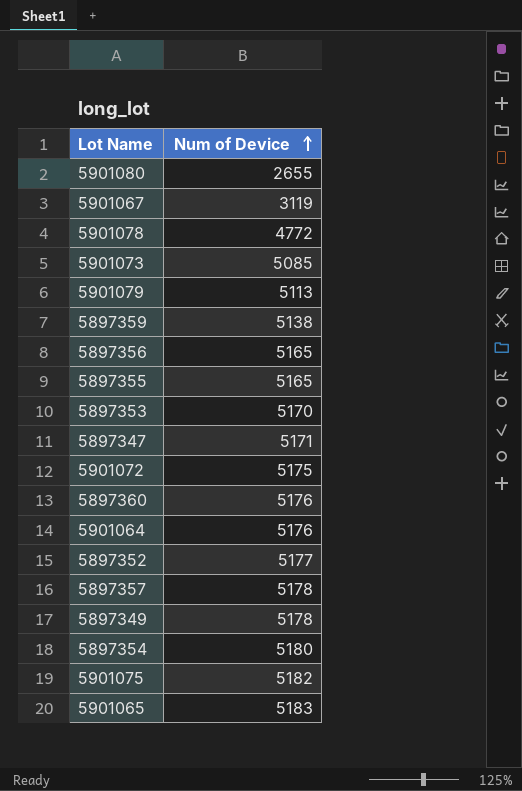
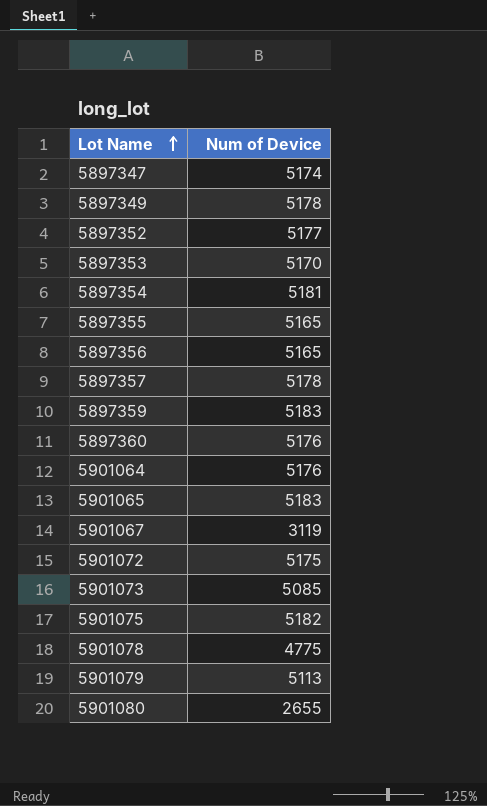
row order: Num of Device ascending -> Lot Name ascending
5897347 | Num of Device: 5171 -> 5174
5897354 | Num of Device: 5180 -> 5181
5897359 | Num of Device: 5138 -> 5183
5901078 | Num of Device: 4772 -> 4775

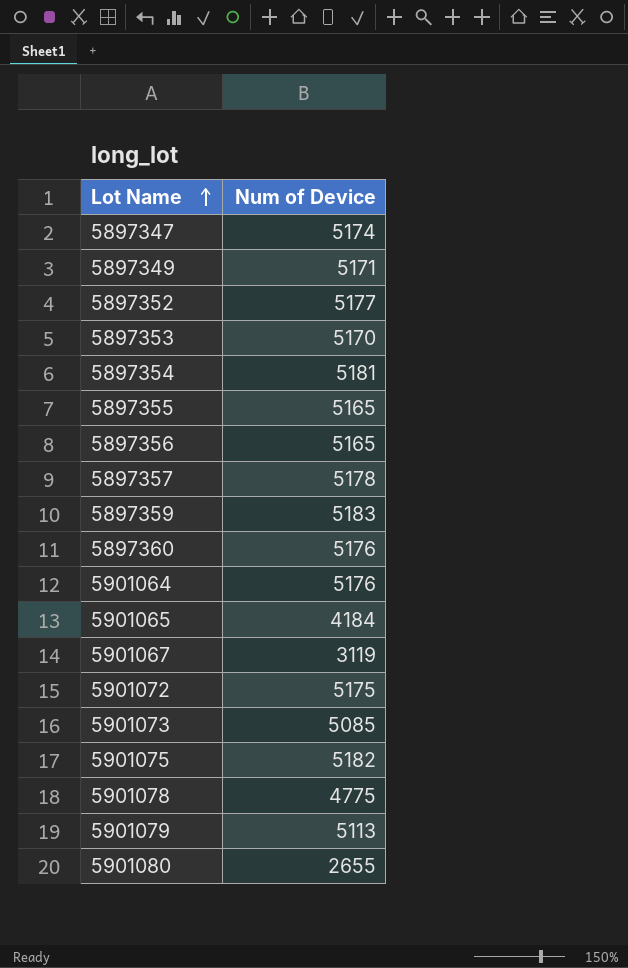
5897349 | Num of Device: 5178 -> 5171
5901065 | Num of Device: 5183 -> 4184

